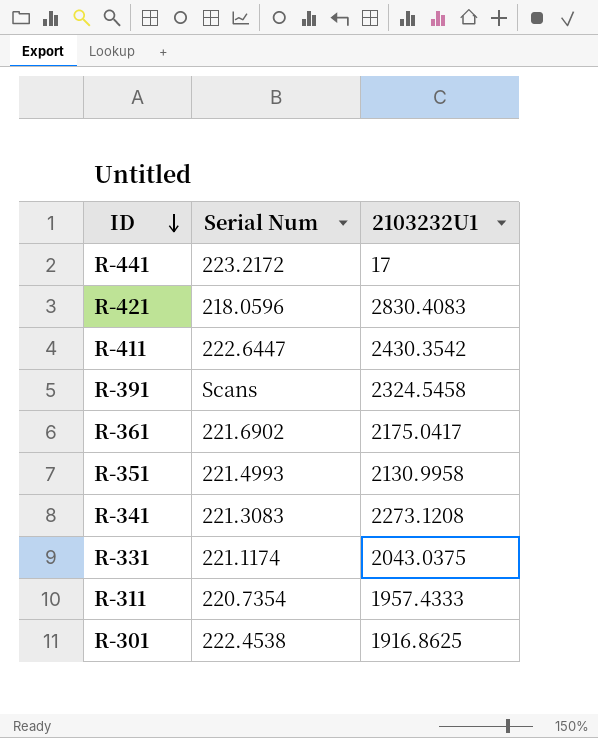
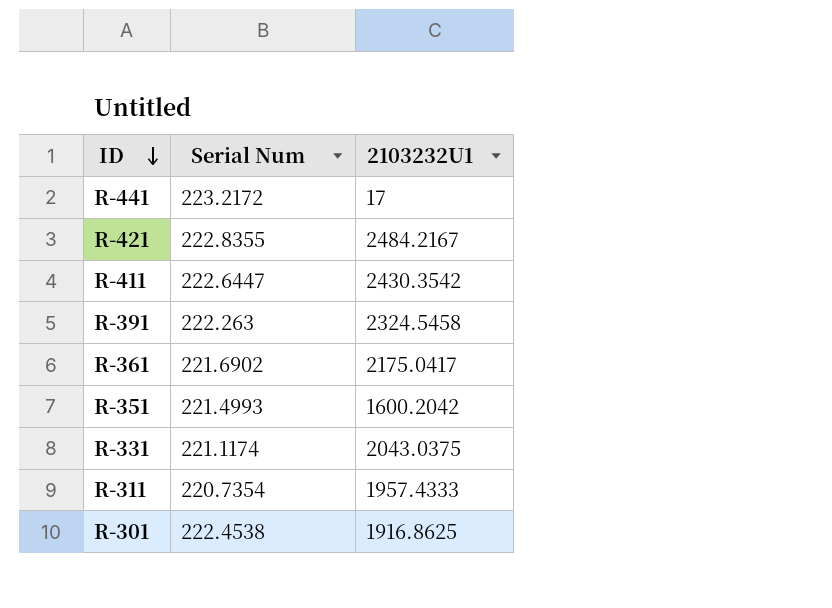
row R-341: 221.3083 | 2273.1208 -> none
R-421 | Serial Num: 218.0596 -> 222.8355
R-421 | 2103232U1: 2830.4083 -> 2484.2167
R-391 | Serial Num: Scans -> 222.263
R-351 | 2103232U1: 2130.9958 -> 1600.2042

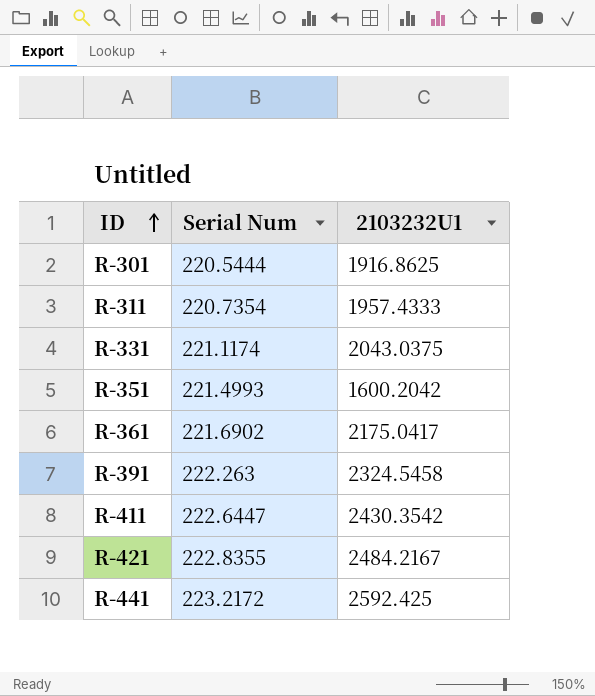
row order: ID descending -> ID ascending
R-301 | Serial Num: 222.4538 -> 220.5444
R-441 | 2103232U1: 17 -> 2592.425

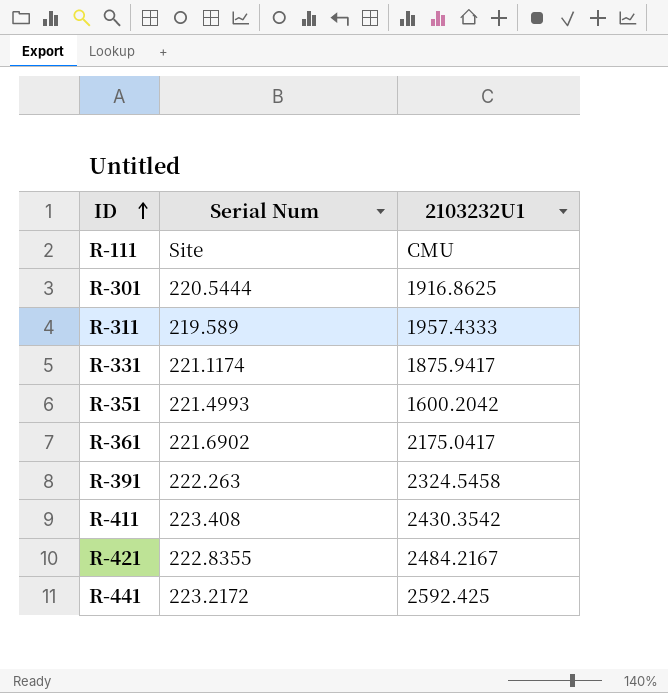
row R-111: none -> Site | CMU
R-311 | Serial Num: 220.7354 -> 219.589
R-331 | 2103232U1: 2043.0375 -> 1875.9417
R-411 | Serial Num: 222.6447 -> 223.408

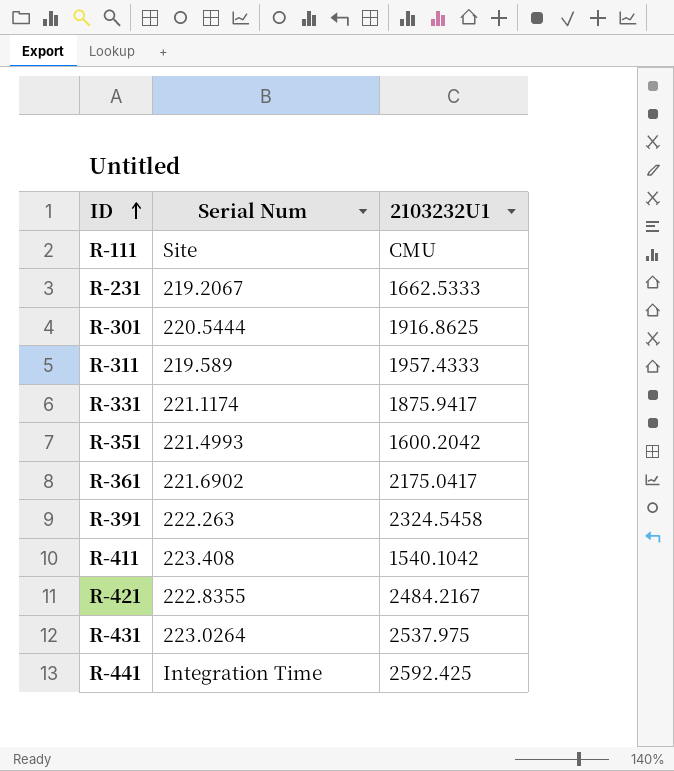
row R-231: none -> 219.2067 | 1662.5333
R-411 | 2103232U1: 2430.3542 -> 1540.1042
row R-431: none -> 223.0264 | 2537.975
R-441 | Serial Num: 223.2172 -> Integration Time

